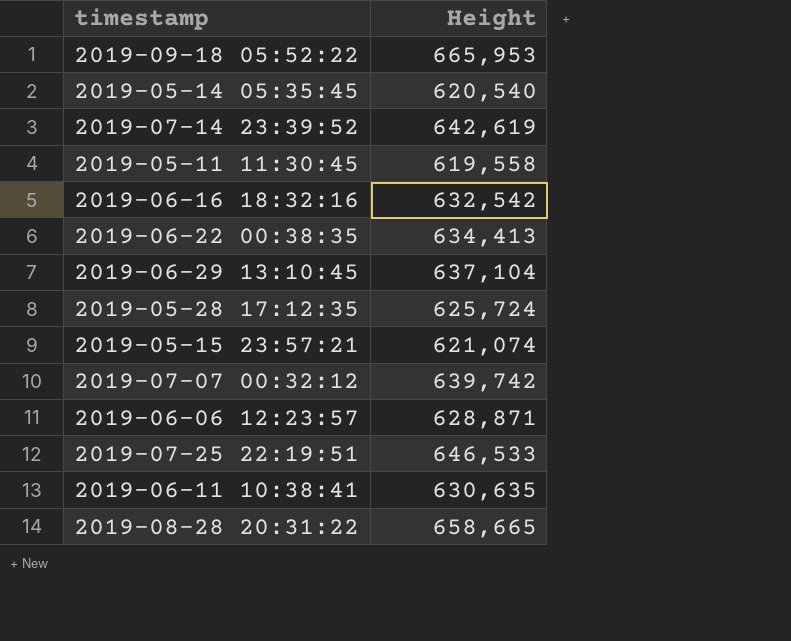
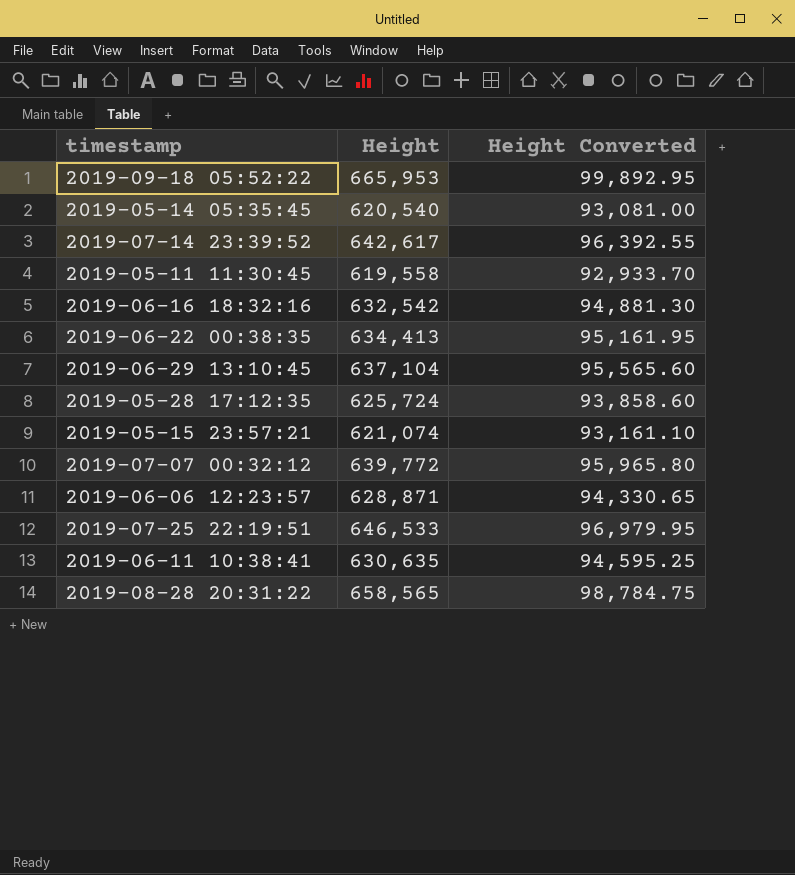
column Height Converted | formula: none -> [Height] * 0.15
2019-07-14 23:39:52 | Height: 642,619 -> 642,617
2019-07-07 00:32:12 | Height: 639,742 -> 639,772
2019-08-28 20:31:22 | Height: 658,665 -> 658,565

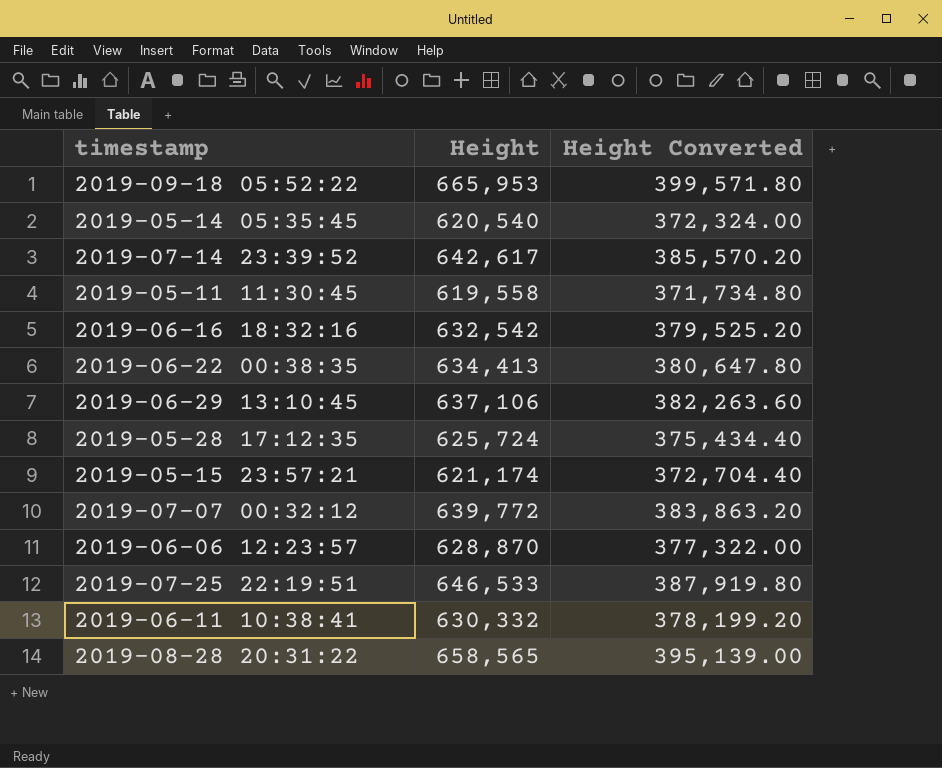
column Height Converted | formula: [Height] * 0.15 -> [Height] * 0.6
2019-06-29 13:10:45 | Height: 637,104 -> 637,106
2019-05-15 23:57:21 | Height: 621,074 -> 621,174
2019-06-06 12:23:57 | Height: 628,871 -> 628,870
2019-06-11 10:38:41 | Height: 630,635 -> 630,332

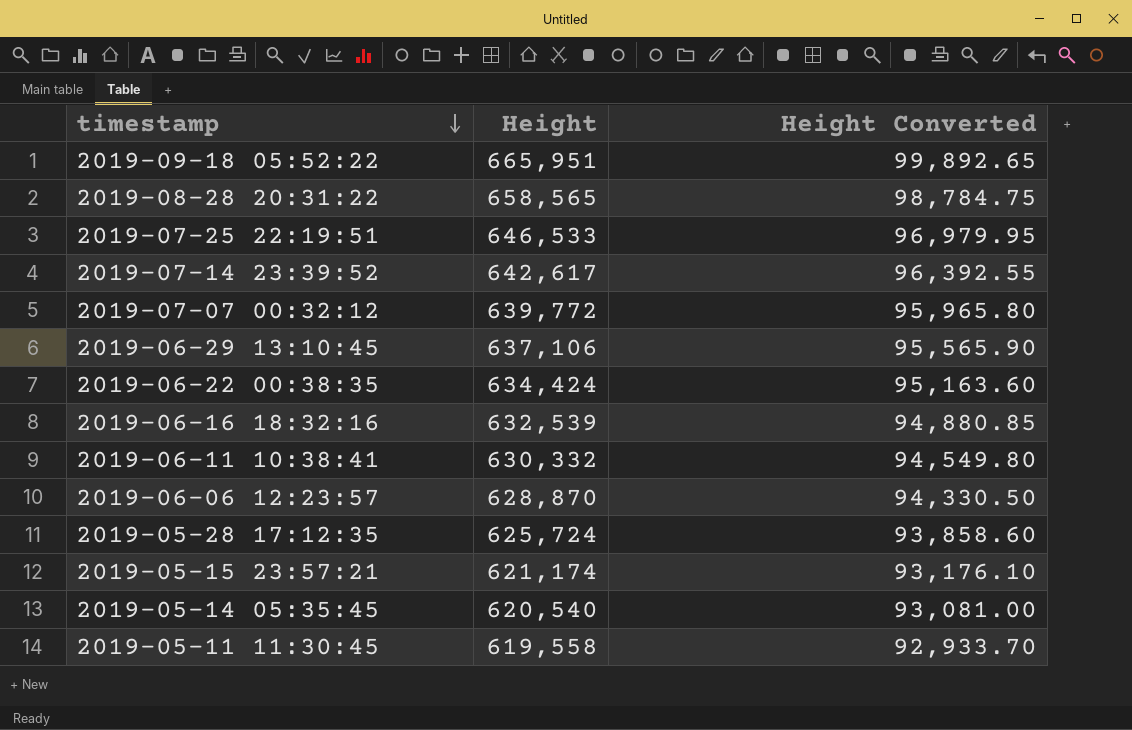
row order: none -> timestamp descending
column Height Converted | formula: [Height] * 0.6 -> [Height] * 0.15
2019-09-18 05:52:22 | Height: 665,953 -> 665,951
2019-06-22 00:38:35 | Height: 634,413 -> 634,424
2019-06-16 18:32:16 | Height: 632,542 -> 632,539

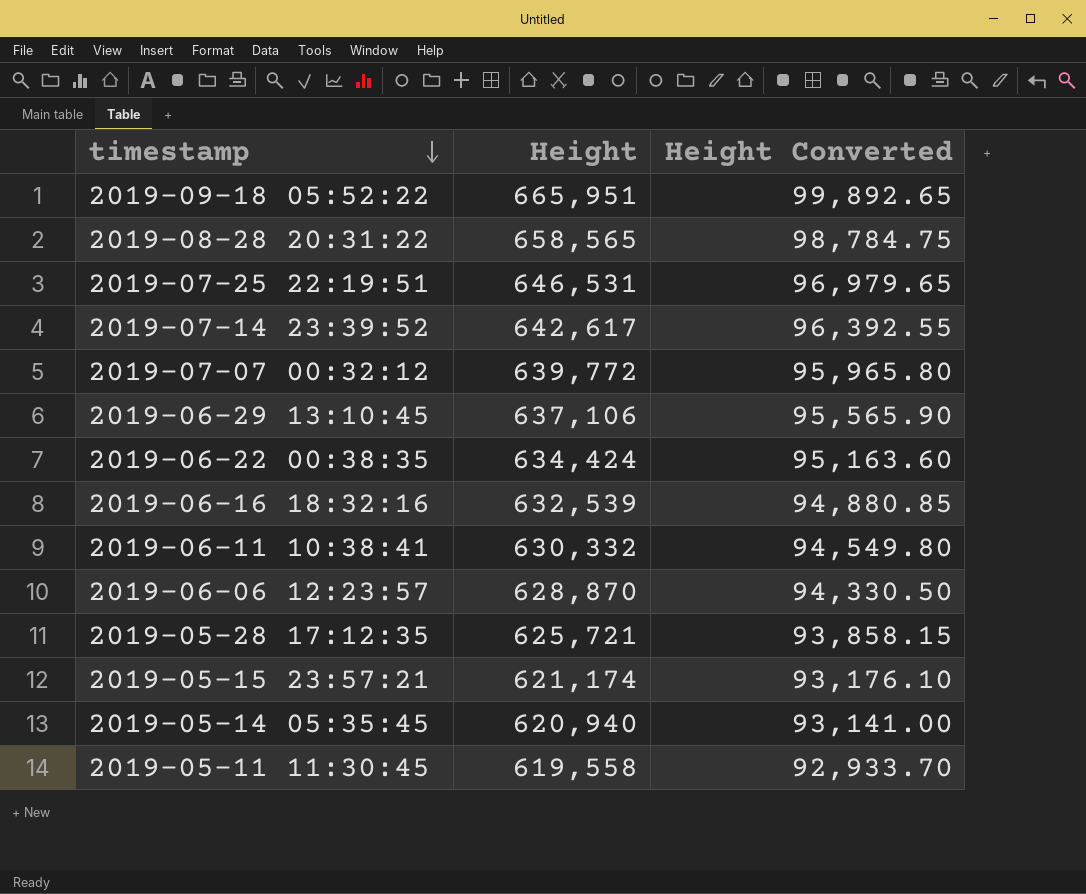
2019-07-25 22:19:51 | Height: 646,533 -> 646,531
2019-07-25 22:19:51 | Height Converted: 96,979.95 -> 96,979.65
2019-05-28 17:12:35 | Height: 625,724 -> 625,721
2019-05-28 17:12:35 | Height Converted: 93,858.60 -> 93,858.15
2019-05-14 05:35:45 | Height: 620,540 -> 620,940
2019-05-14 05:35:45 | Height Converted: 93,081.00 -> 93,141.00

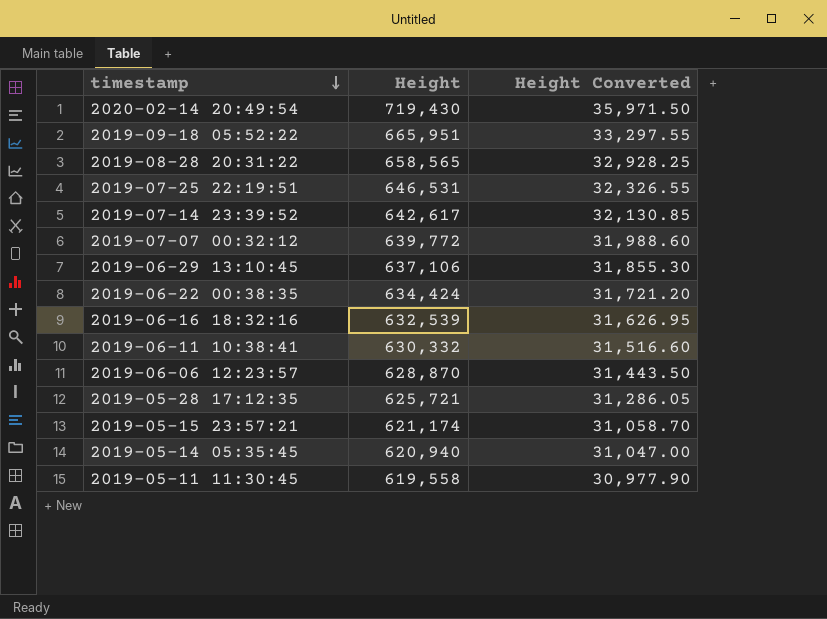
column Height Converted | formula: [Height] * 0.15 -> [Height] * 0.05
row 2020-02-14 20:49:54: none -> 719,430 | 35,971.50

